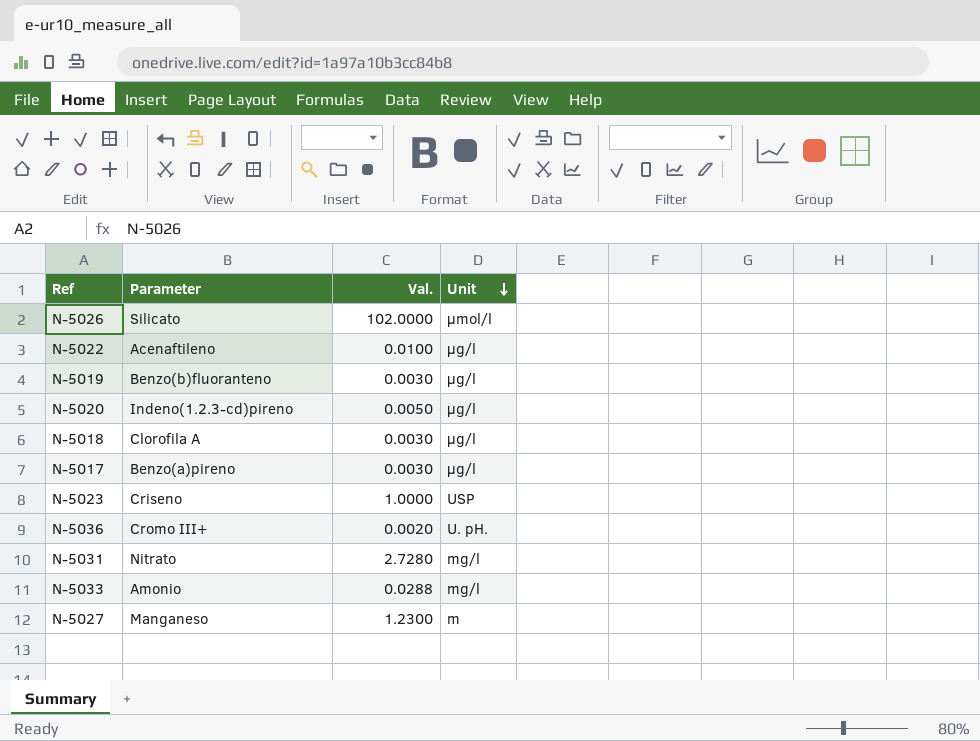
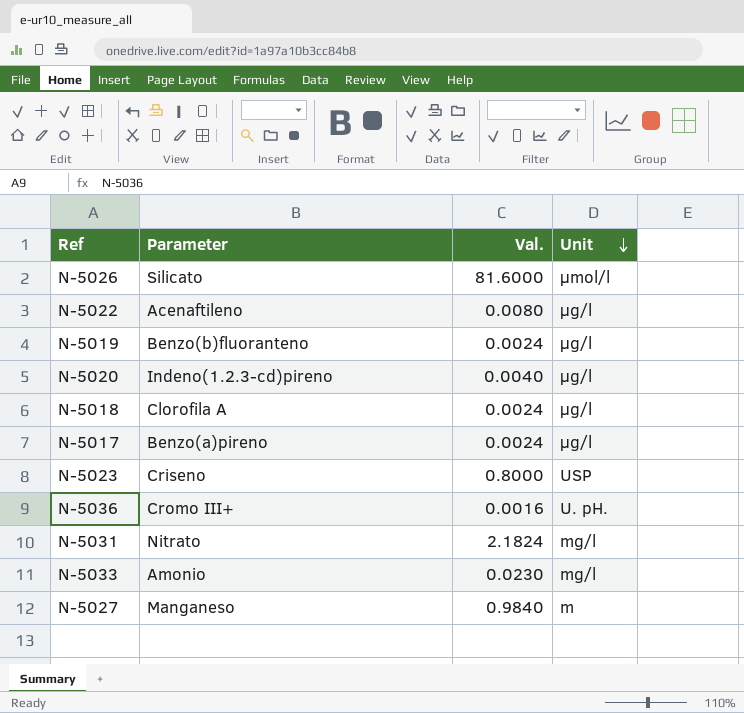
N-5026 | Val.: 102.0000 -> 81.6000
N-5022 | Val.: 0.0100 -> 0.0080
N-5019 | Val.: 0.0030 -> 0.0024
N-5020 | Val.: 0.0050 -> 0.0040
N-5018 | Val.: 0.0030 -> 0.0024
N-5017 | Val.: 0.0030 -> 0.0024
N-5023 | Val.: 1.0000 -> 0.8000
N-5036 | Val.: 0.0020 -> 0.0016
N-5031 | Val.: 2.7280 -> 2.1824
N-5033 | Val.: 0.0288 -> 0.0230
N-5027 | Val.: 1.2300 -> 0.9840

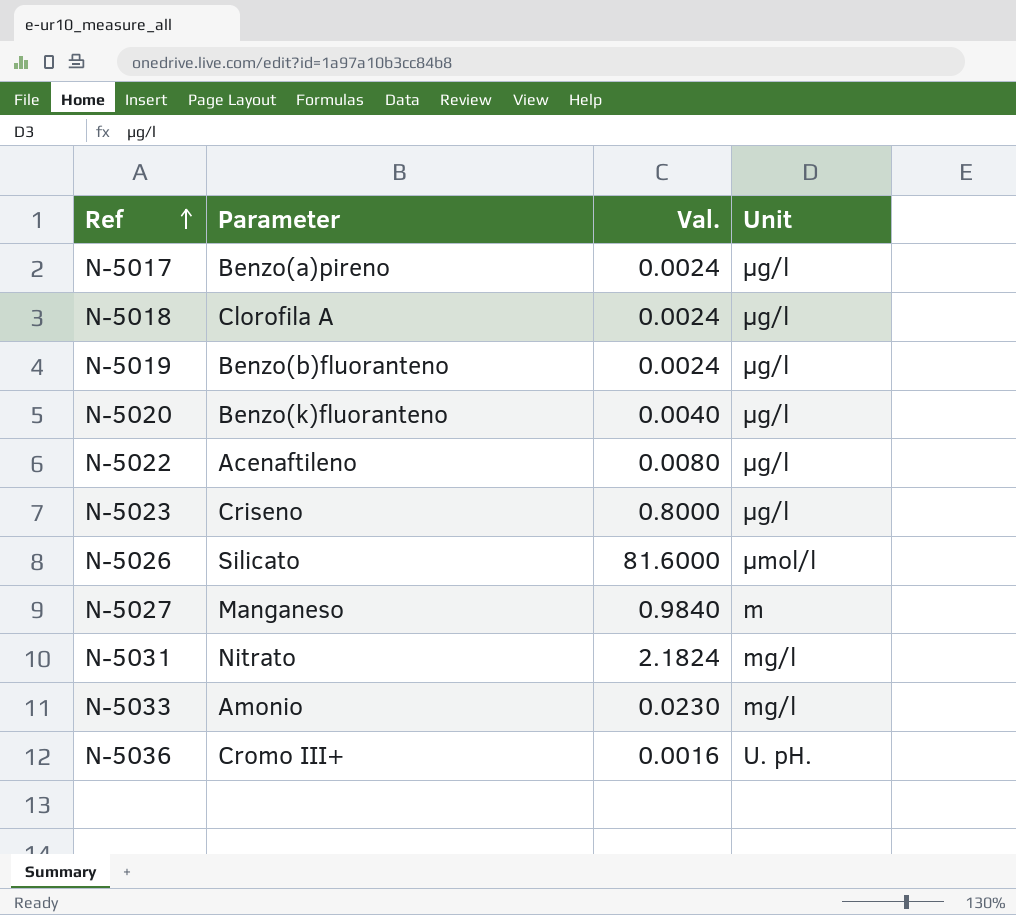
row order: Unit descending -> Ref ascending
N-5020 | Parameter: Indeno(1.2.3-cd)pireno -> Benzo(k)fluoranteno
N-5023 | Unit: USP -> µg/l

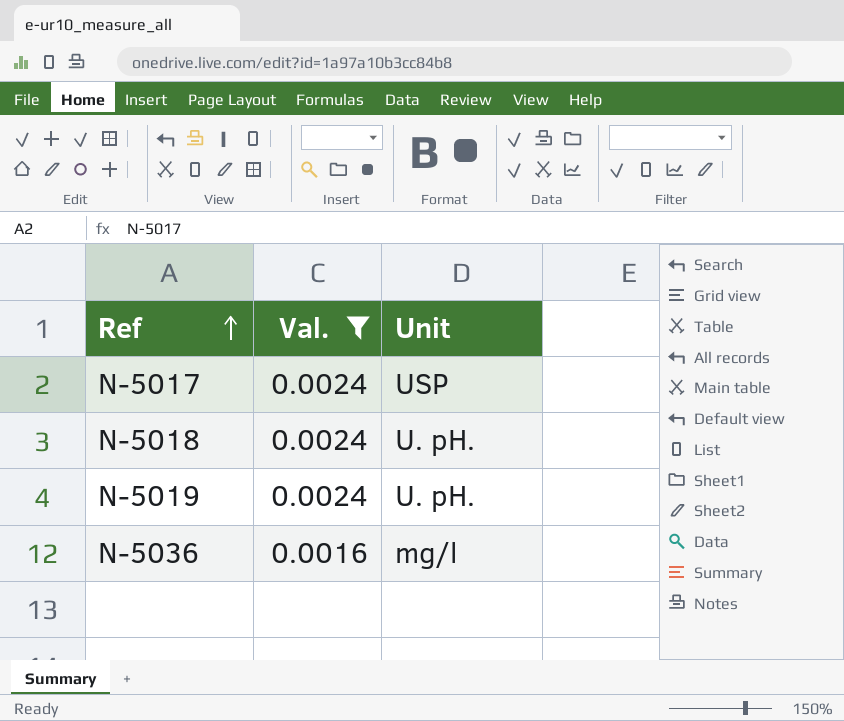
filter: none -> Val. <= 0.0024
column Parameter | position: 2 -> none
N-5017 | Unit: µg/l -> USP
N-5018 | Unit: µg/l -> U. pH.
N-5019 | Unit: µg/l -> U. pH.
N-5036 | Unit: U. pH. -> mg/l

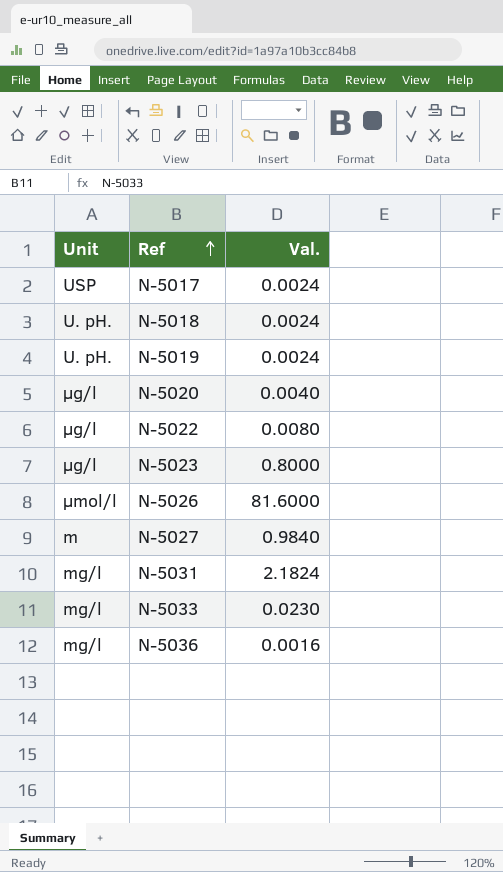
filter: Val. <= 0.0024 -> none
column Unit | position: 3 -> 1

